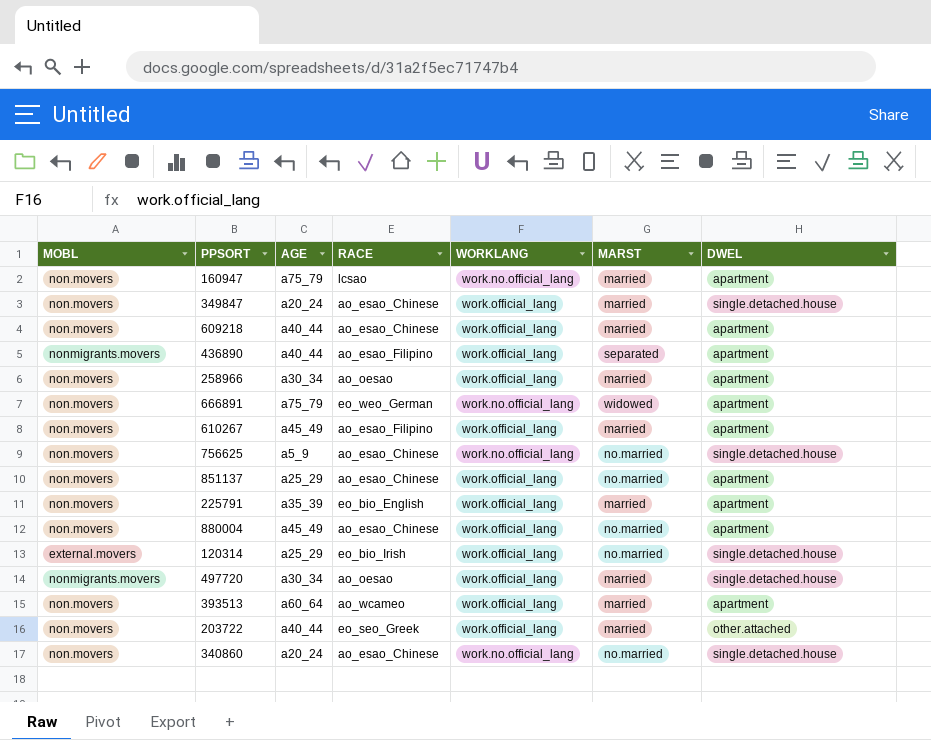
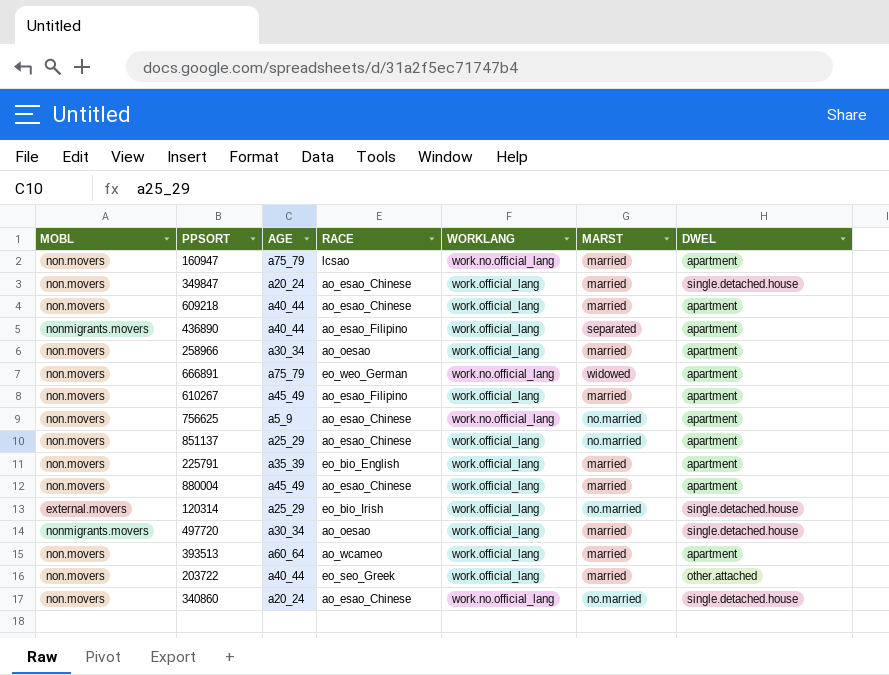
756625 | DWEL: single.detached.house -> apartment
880004 | MARST: no.married -> married

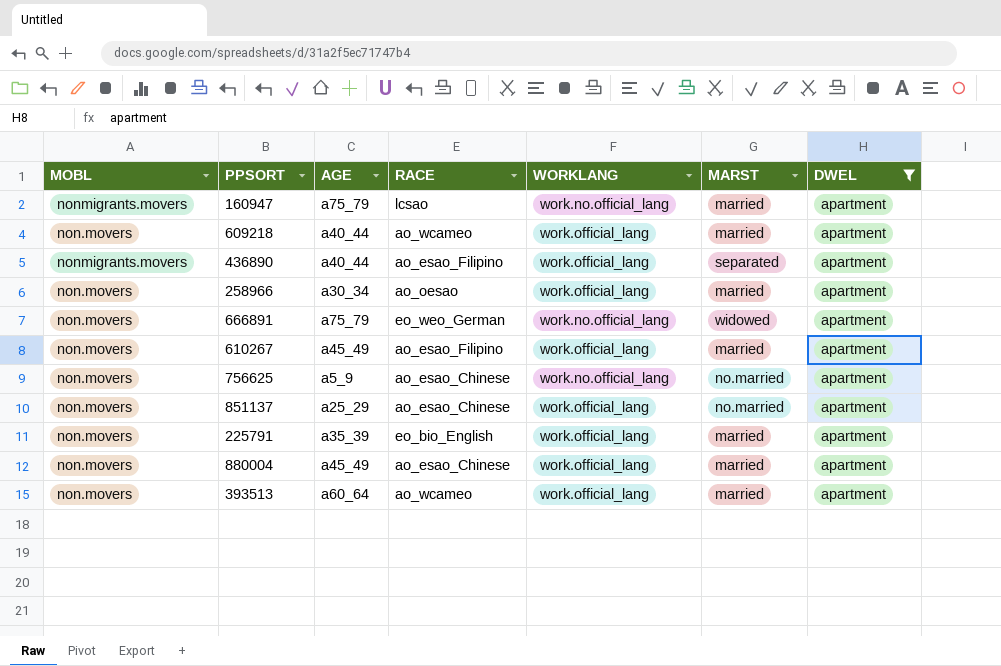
filter: none -> DWEL = apartment
160947 | MOBL: non.movers -> nonmigrants.movers
609218 | RACE: ao_esao_Chinese -> ao_wcameo

